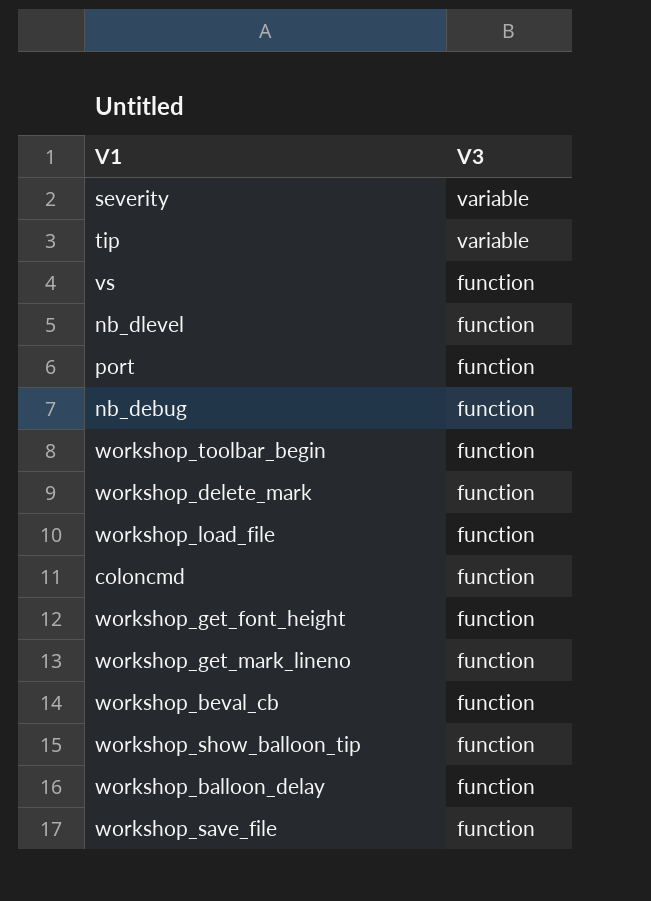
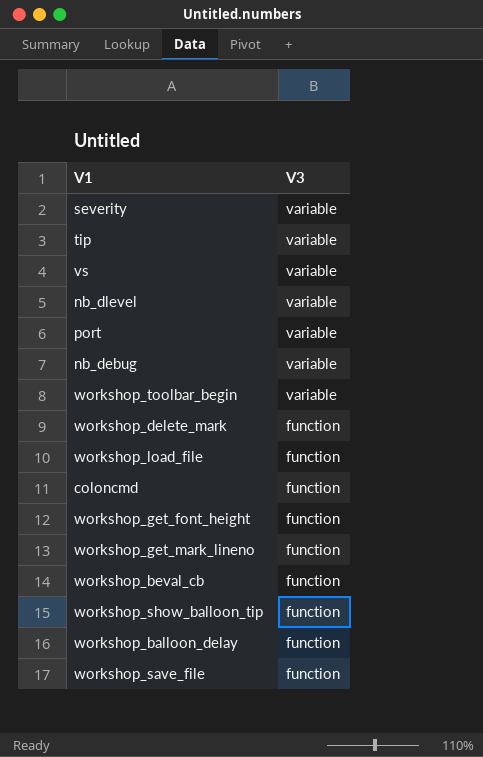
vs | V3: function -> variable
nb_dlevel | V3: function -> variable
port | V3: function -> variable
nb_debug | V3: function -> variable
workshop_toolbar_begin | V3: function -> variable

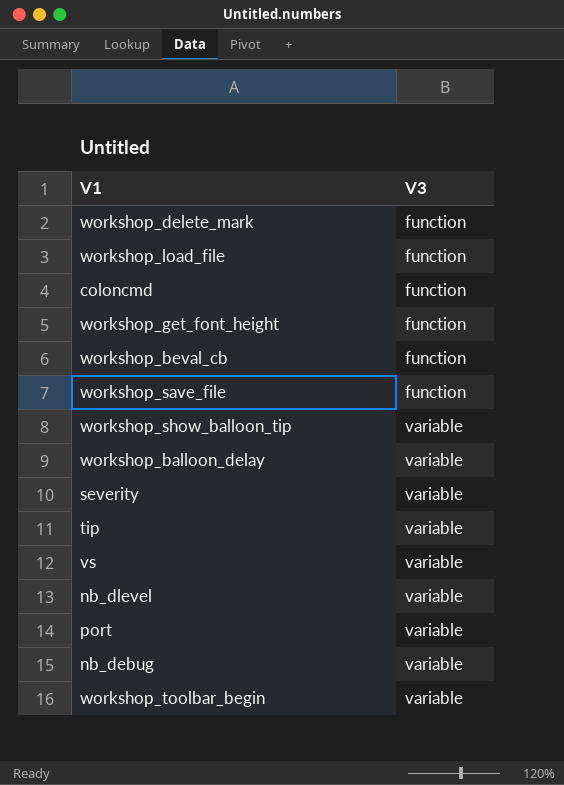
row order: V3 descending -> V3 ascending
row workshop_get_mark_lineno: function -> none
workshop_show_balloon_tip | V3: function -> variable
workshop_balloon_delay | V3: function -> variable

